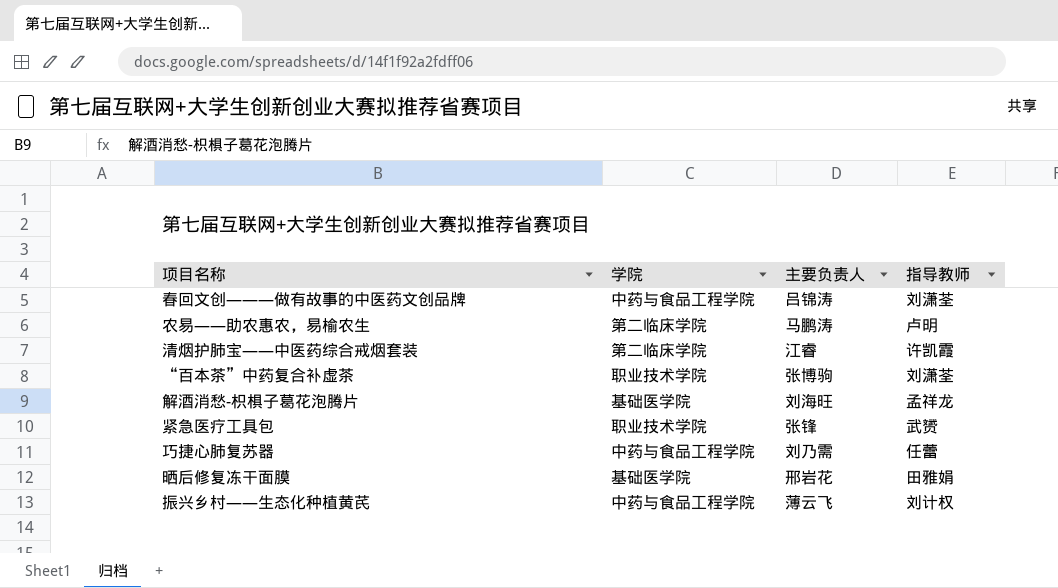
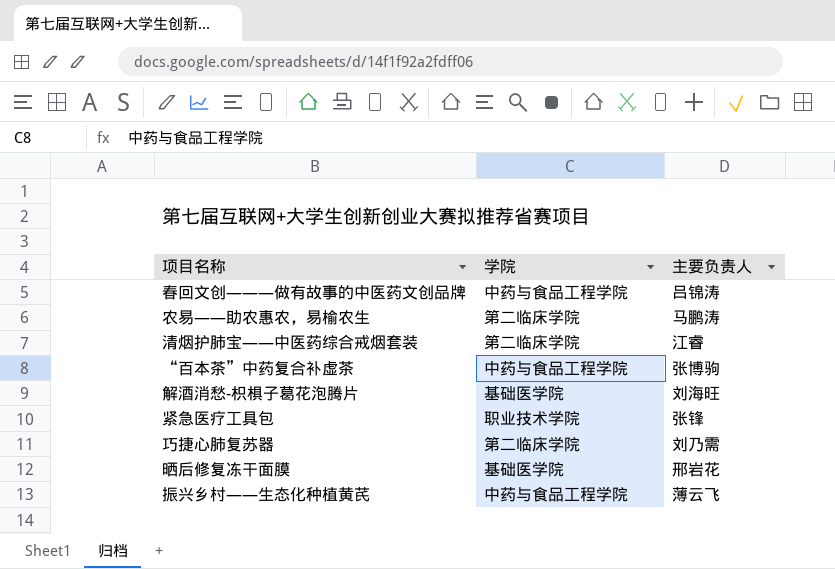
column 指导教师 | position: 4 -> none
“百本茶”中药复合补虚茶 | 学院: 职业技术学院 -> 中药与食品工程学院
巧捷心肺复苏器 | 学院: 中药与食品工程学院 -> 第二临床学院

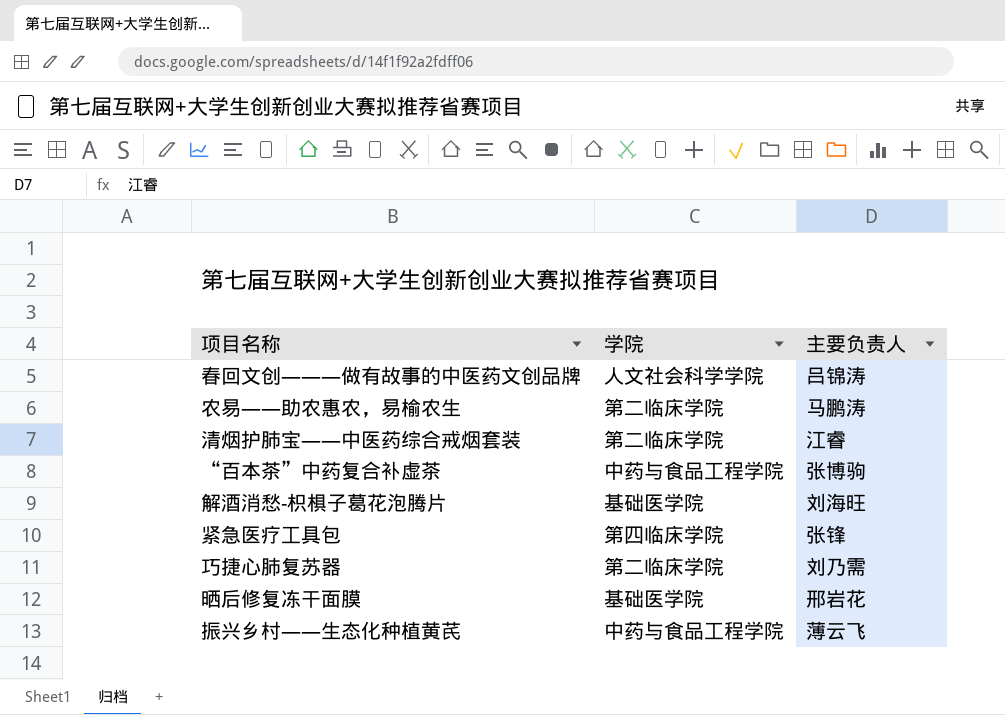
春回文创———做有故事的中医药文创品牌 | 学院: 中药与食品工程学院 -> 人文社会科学学院
紧急医疗工具包 | 学院: 职业技术学院 -> 第四临床学院

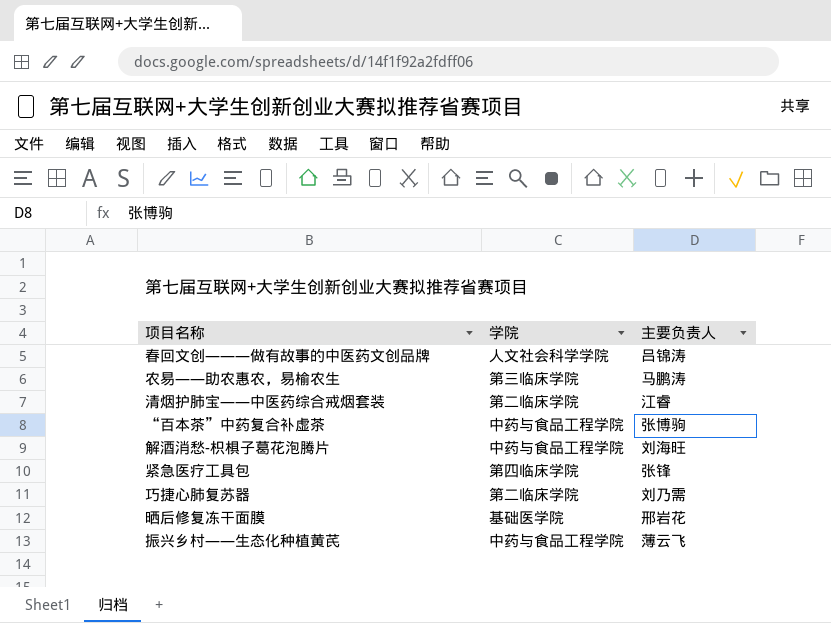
农易——助农惠农，易榆农生 | 学院: 第二临床学院 -> 第三临床学院
解酒消愁-枳椇子葛花泡腾片 | 学院: 基础医学院 -> 中药与食品工程学院

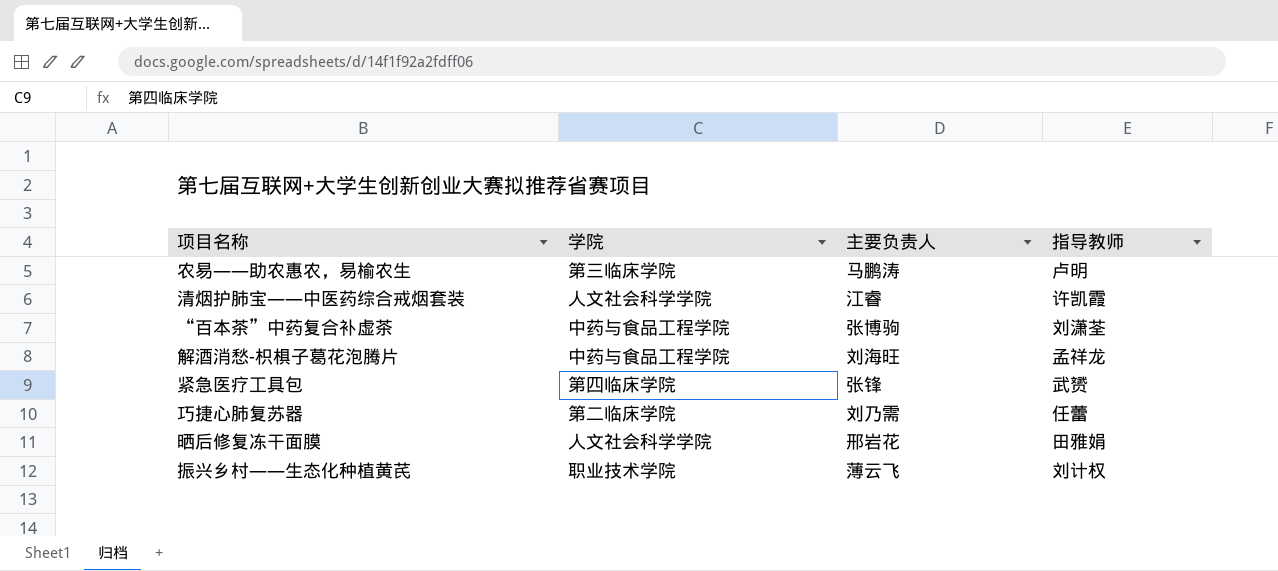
column 指导教师 | position: none -> 4
row 春回文创———做有故事的中医药文创品牌: 人文社会科学学院 | 吕锦涛 -> none
清烟护肺宝——中医药综合戒烟套装 | 学院: 第二临床学院 -> 人文社会科学学院
晒后修复冻干面膜 | 学院: 基础医学院 -> 人文社会科学学院
振兴乡村——生态化种植黄芪 | 学院: 中药与食品工程学院 -> 职业技术学院

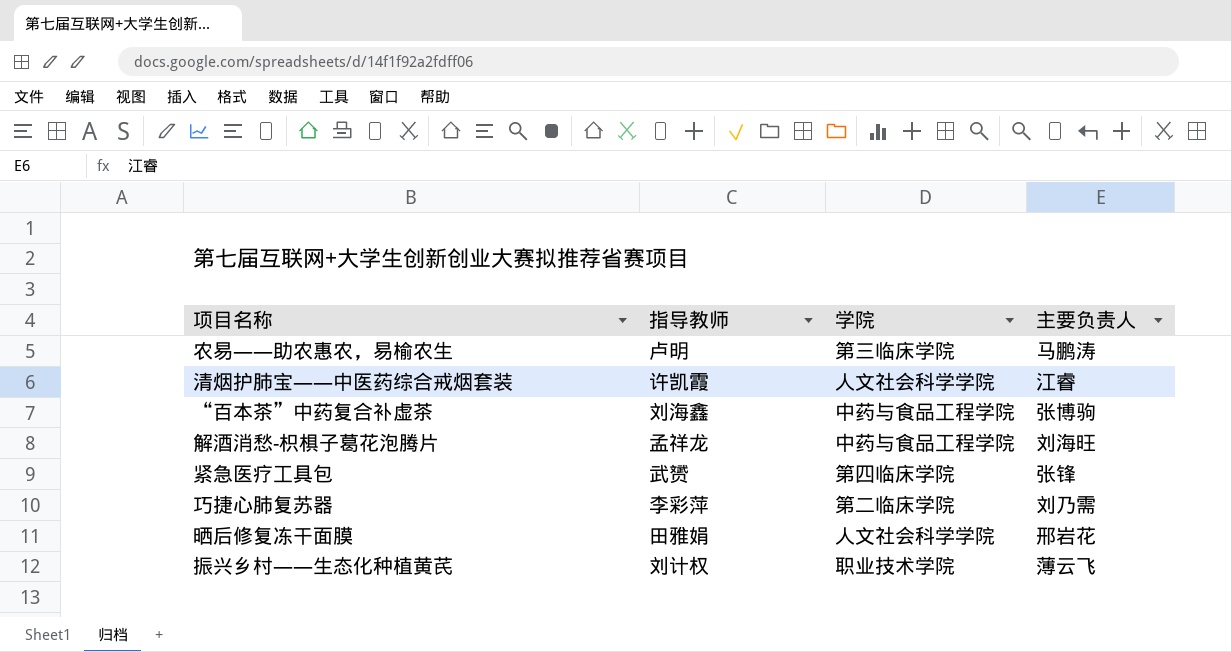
column 指导教师 | position: 4 -> 2
“百本茶”中药复合补虚茶 | 指导教师: 刘潇荃 -> 刘海鑫
巧捷心肺复苏器 | 指导教师: 任蕾 -> 李彩萍

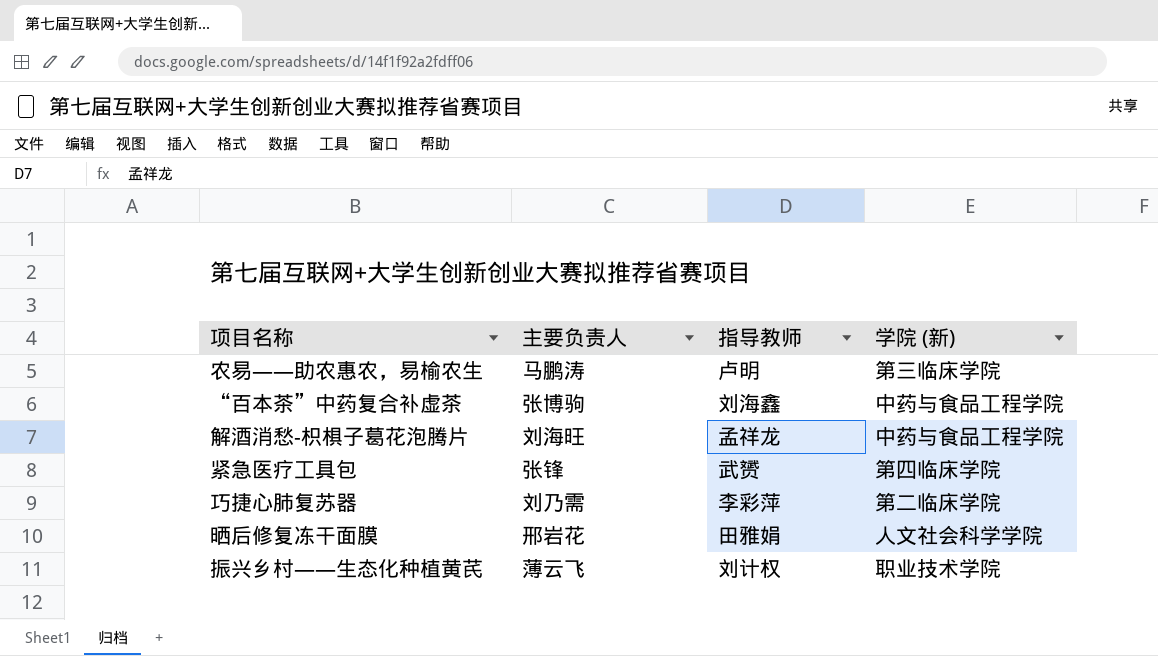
column 主要负责人 | position: 4 -> 2
column name: 学院 -> 学院 (新)
row 清烟护肺宝——中医药综合戒烟套装: 许凯霞 | 人文社会科学学院 | 江睿 -> none

